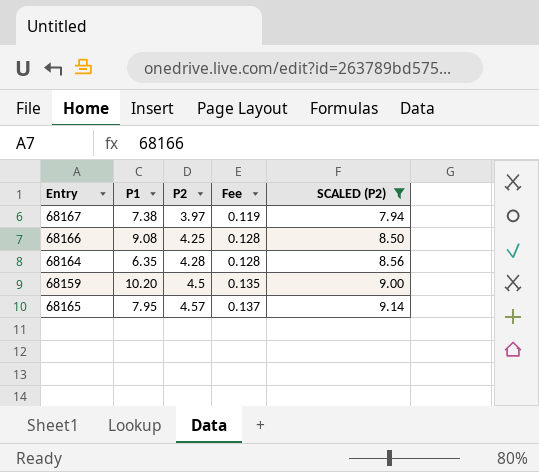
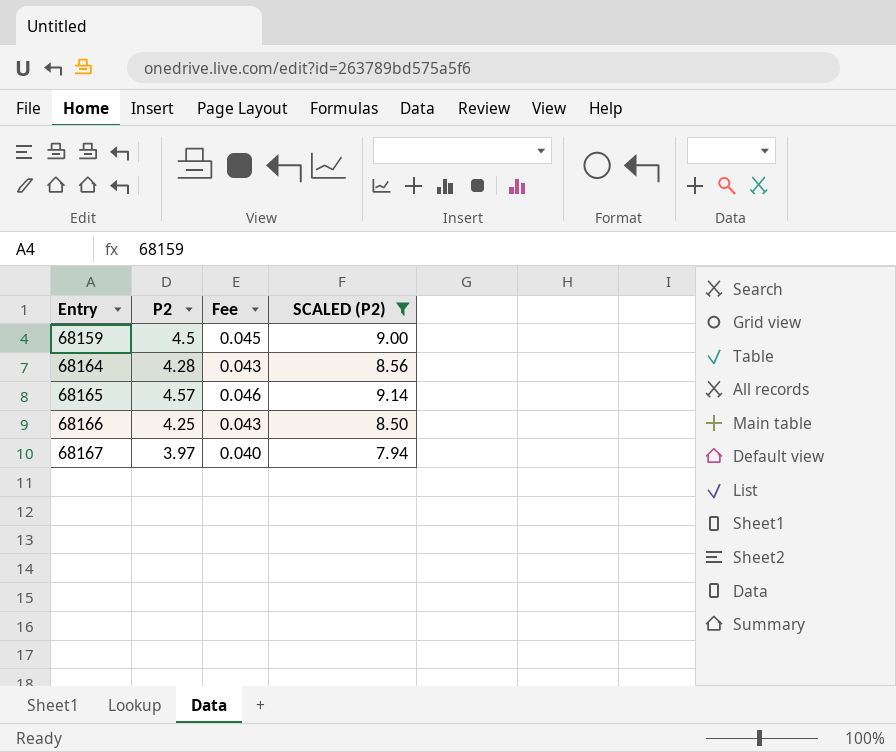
row order: P2 ascending -> Entry ascending
column P1 | position: 2 -> none
column Fee | formula: [P2] * 0.03 -> [P2] * 0.01

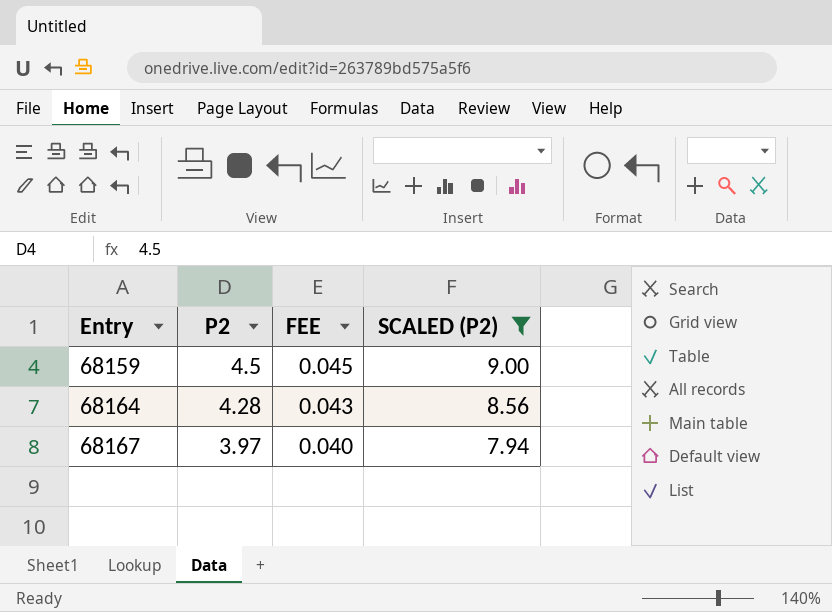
column name: Fee -> FEE
row 68165: 4.57 | 0.046 | 9.14 -> none
row 68166: 4.25 | 0.043 | 8.50 -> none

